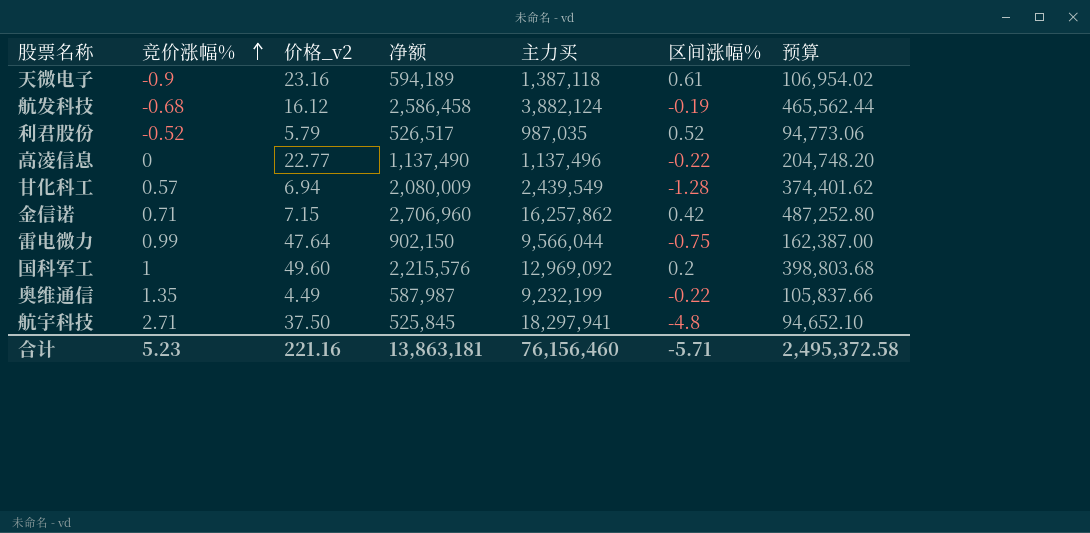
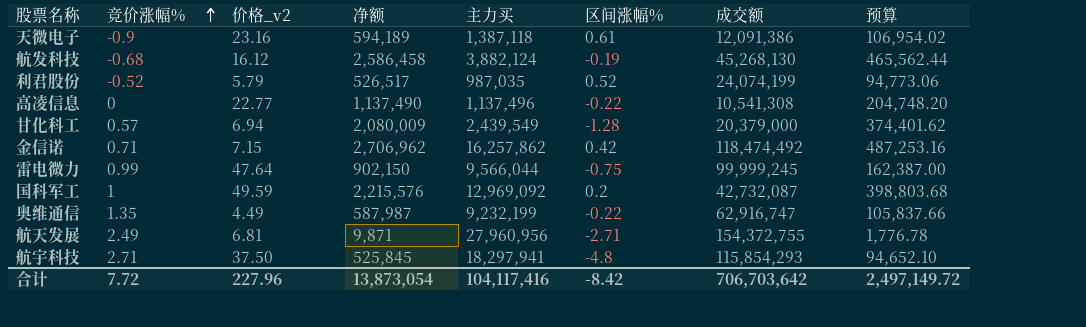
column 成交额 | position: none -> 7
金信诺 | 净额: 2,706,960 -> 2,706,962
金信诺 | 预算: 487,252.80 -> 487,253.16
国科军工 | 价格_v2: 49.60 -> 49.59
row 航天发展: none -> 2.49 | 6.81 | 9,871 | 27,960,956 | -2.71 | 154,372,755 | 1,776.78
合计 | 竞价涨幅%: 5.23 -> 7.72
合计 | 价格_v2: 221.16 -> 227.96
合计 | 净额: 13,863,181 -> 13,873,054
合计 | 主力买: 76,156,460 -> 104,117,416
合计 | 区间涨幅%: -5.71 -> -8.42
合计 | 预算: 2,495,372.58 -> 2,497,149.72

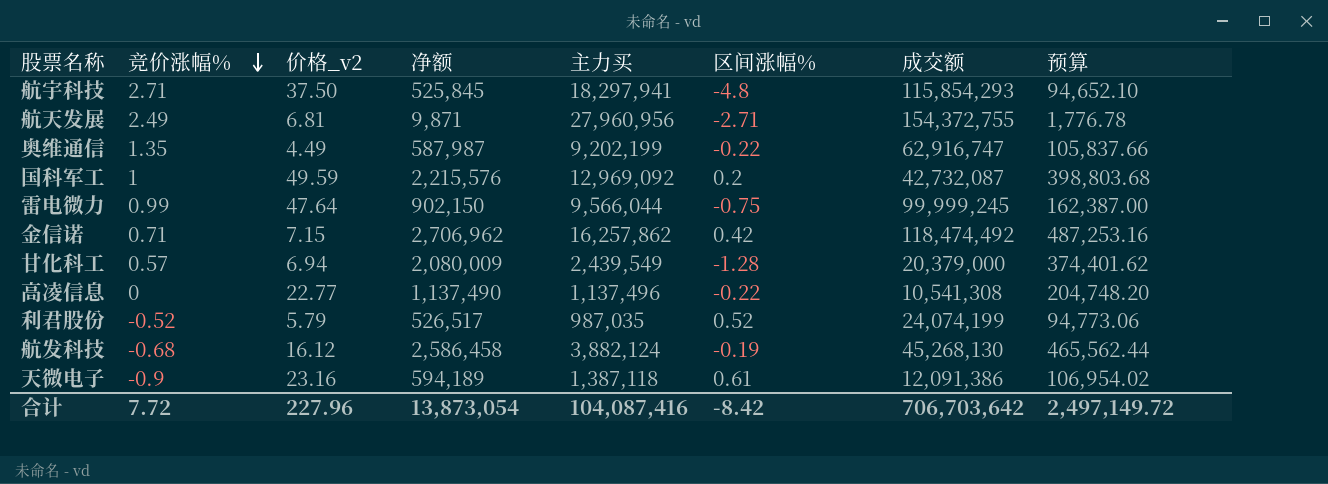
row order: 竞价涨幅% ascending -> 竞价涨幅% descending
奥维通信 | 主力买: 9,232,199 -> 9,202,199
合计 | 主力买: 104,117,416 -> 104,087,416

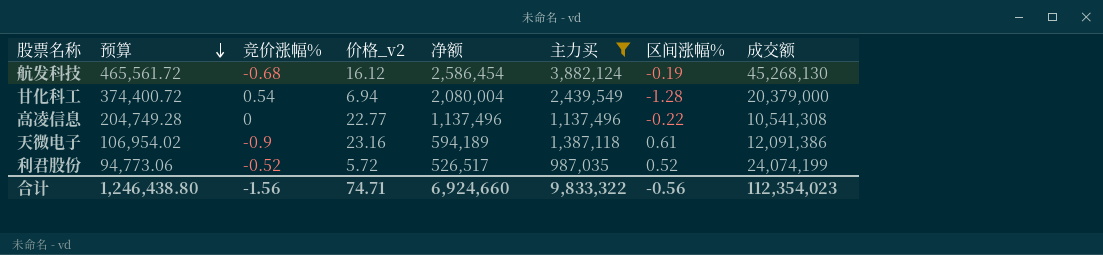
filter: none -> 主力买 <= 3,882,124
row order: 竞价涨幅% descending -> 预算 descending
column 预算 | position: 8 -> 2
航发科技 | 预算: 465,562.44 -> 465,561.72
航发科技 | 净额: 2,586,458 -> 2,586,454
甘化科工 | 预算: 374,401.62 -> 374,400.72
甘化科工 | 竞价涨幅%: 0.57 -> 0.54
甘化科工 | 净额: 2,080,009 -> 2,080,004
高凌信息 | 预算: 204,748.20 -> 204,749.28
高凌信息 | 净额: 1,137,490 -> 1,137,496
利君股份 | 价格_v2: 5.79 -> 5.72
合计 | 预算: 2,497,149.72 -> 1,246,438.80
合计 | 竞价涨幅%: 7.72 -> -1.56
合计 | 价格_v2: 227.96 -> 74.71
合计 | 净额: 13,873,054 -> 6,924,660
合计 | 主力买: 104,087,416 -> 9,833,322
合计 | 区间涨幅%: -8.42 -> -0.56
合计 | 成交额: 706,703,642 -> 112,354,023

